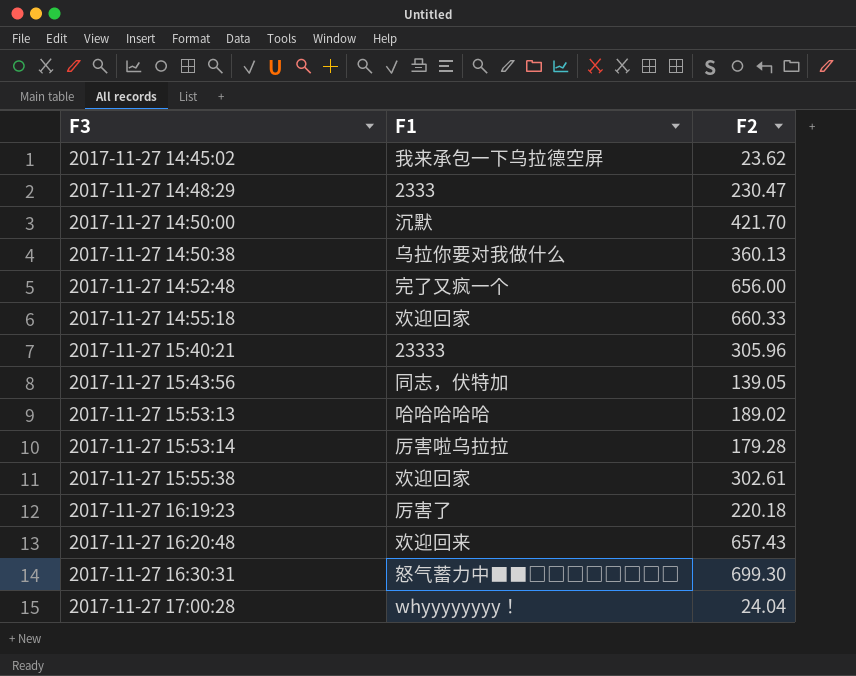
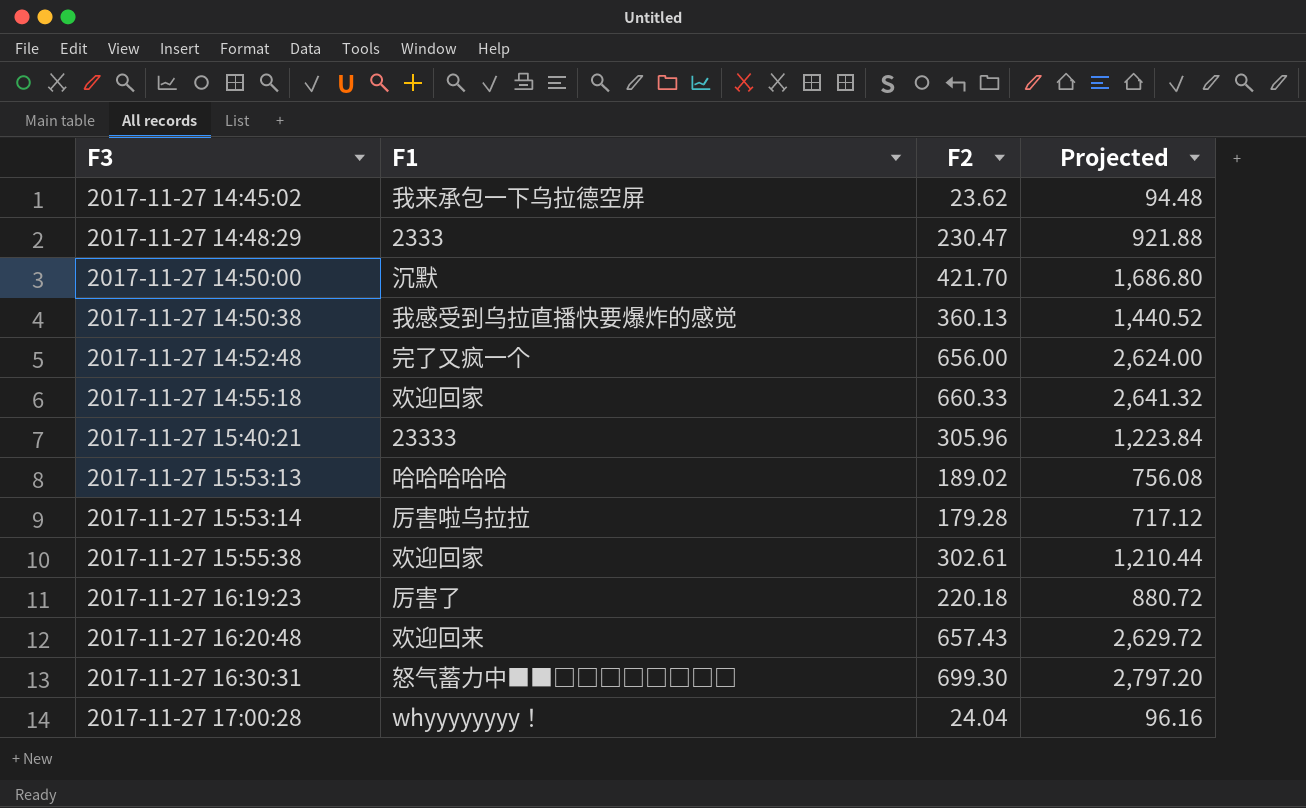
column Projected | formula: none -> [F2] * 4
row 2017-11-27 15:43:56: 同志，伏特加 | 139.05 -> none
2017-11-27 14:50:38 | F1: 乌拉你要对我做什么 -> 我感受到乌拉直播快要爆炸的感觉

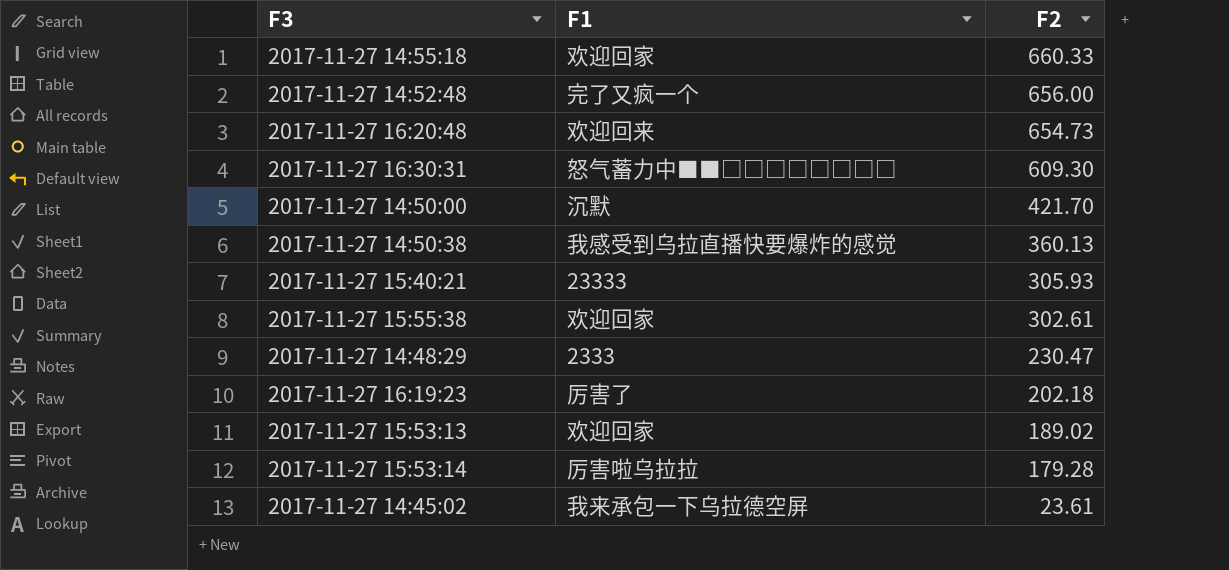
row order: F3 ascending -> F2 descending
column Projected | formula: [F2] * 4 -> none
row 2017-11-27 17:00:28: whyyyyyyyy！ | 24.04 | 96.16 -> none
2017-11-27 16:20:48 | F2: 657.43 -> 654.73
2017-11-27 16:30:31 | F2: 699.30 -> 609.30
2017-11-27 15:40:21 | F2: 305.96 -> 305.93
2017-11-27 16:19:23 | F2: 220.18 -> 202.18
2017-11-27 15:53:13 | F1: 哈哈哈哈哈 -> 欢迎回家
2017-11-27 14:45:02 | F2: 23.62 -> 23.61

